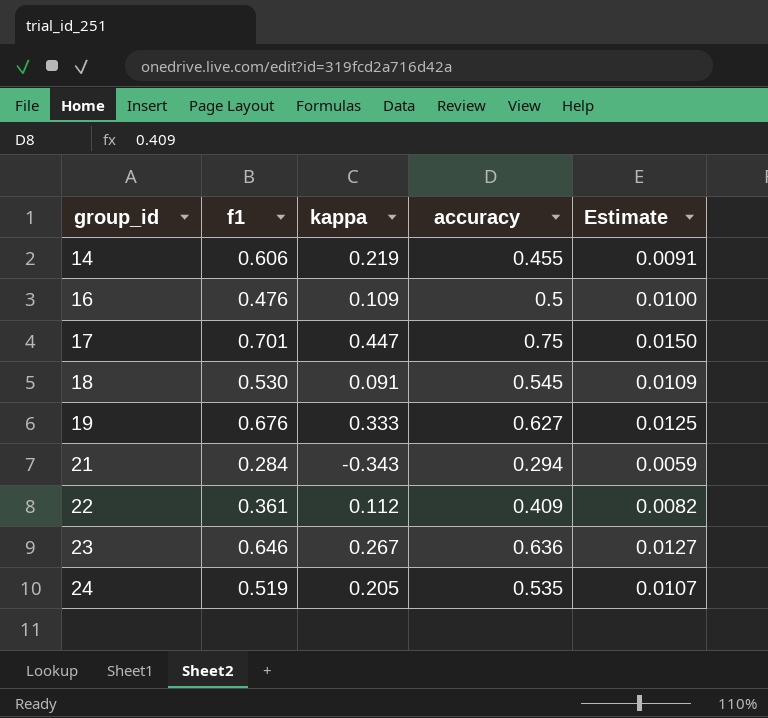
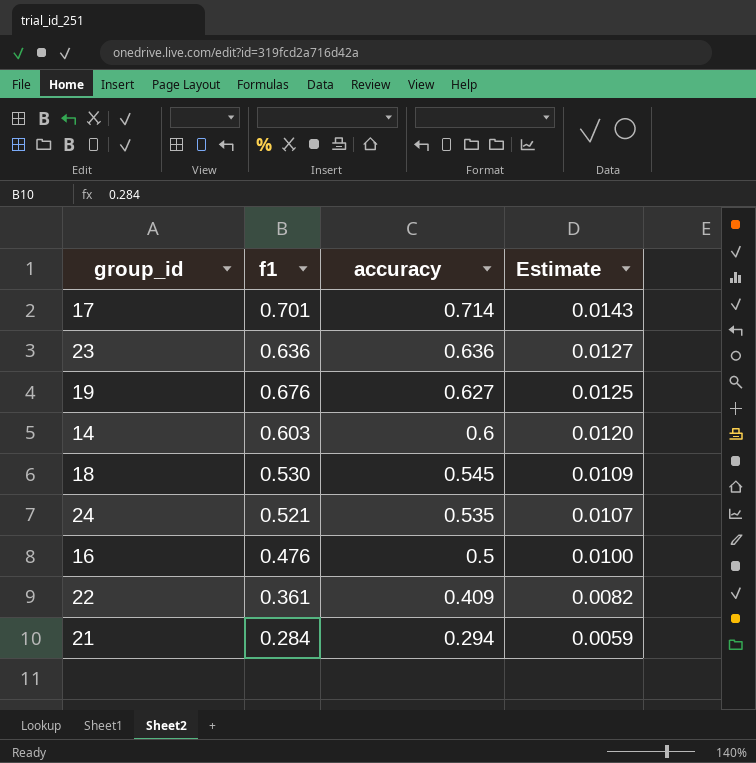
row order: group_id ascending -> accuracy descending
column kappa | position: 3 -> none
17 | accuracy: 0.75 -> 0.714
17 | Estimate: 0.0150 -> 0.0143
23 | f1: 0.646 -> 0.636
14 | f1: 0.606 -> 0.603
14 | accuracy: 0.455 -> 0.6
14 | Estimate: 0.0091 -> 0.0120
24 | f1: 0.519 -> 0.521

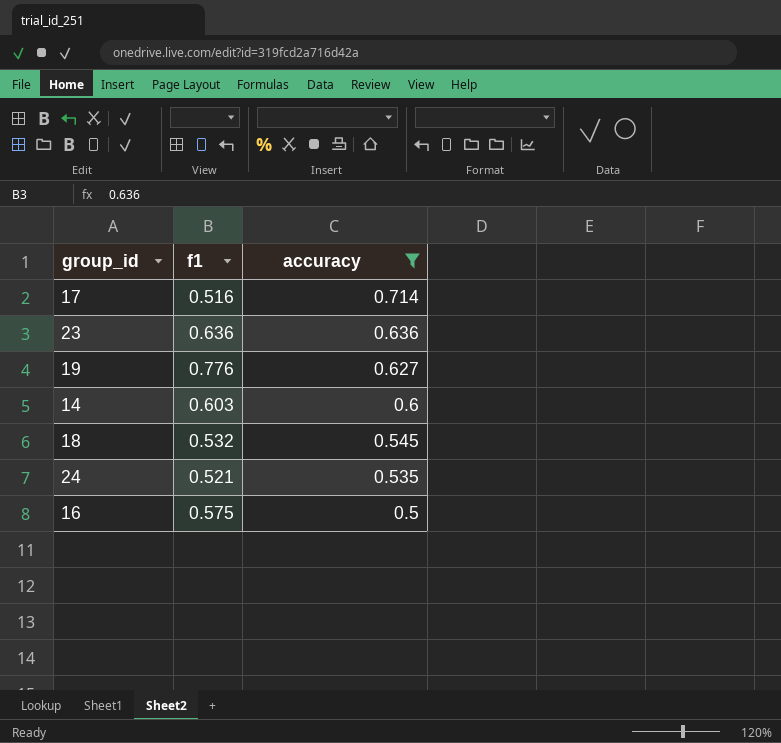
filter: none -> accuracy >= 0.5
column Estimate | formula: [accuracy] * 0.02 -> none
17 | f1: 0.701 -> 0.516
19 | f1: 0.676 -> 0.776
18 | f1: 0.530 -> 0.532
16 | f1: 0.476 -> 0.575

